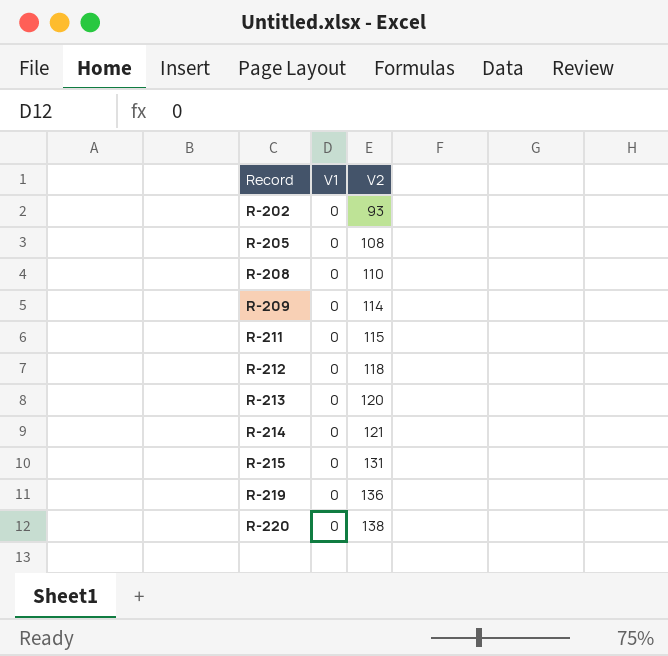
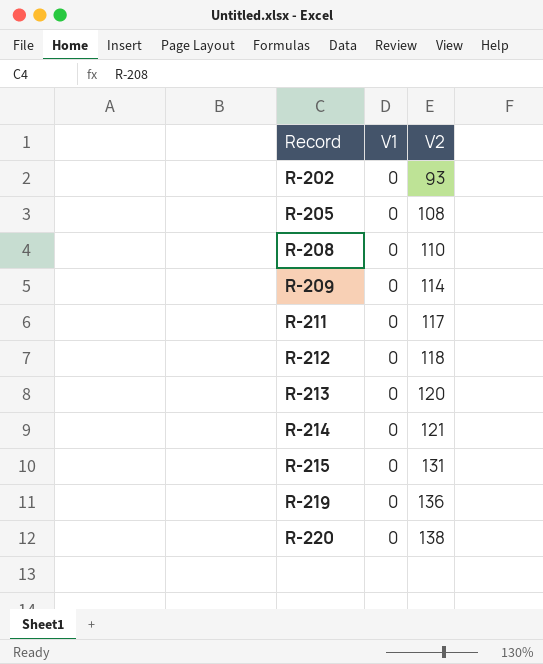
R-211 | V2: 115 -> 117

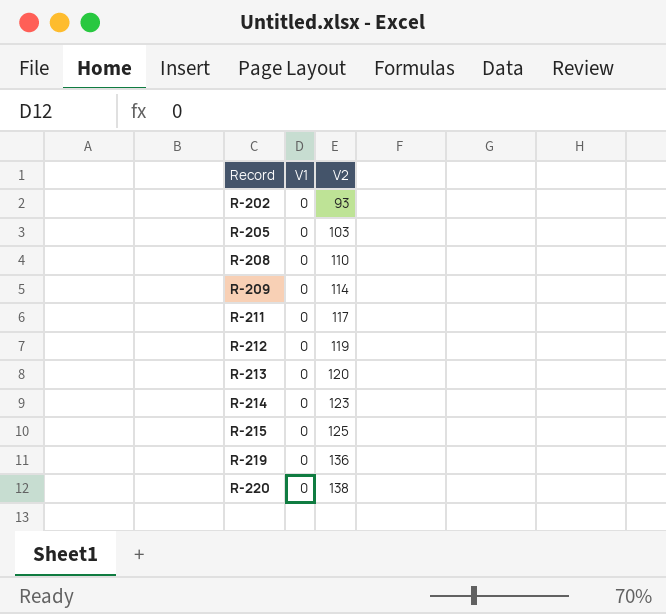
R-205 | V2: 108 -> 103
R-212 | V2: 118 -> 119
R-214 | V2: 121 -> 123
R-215 | V2: 131 -> 125

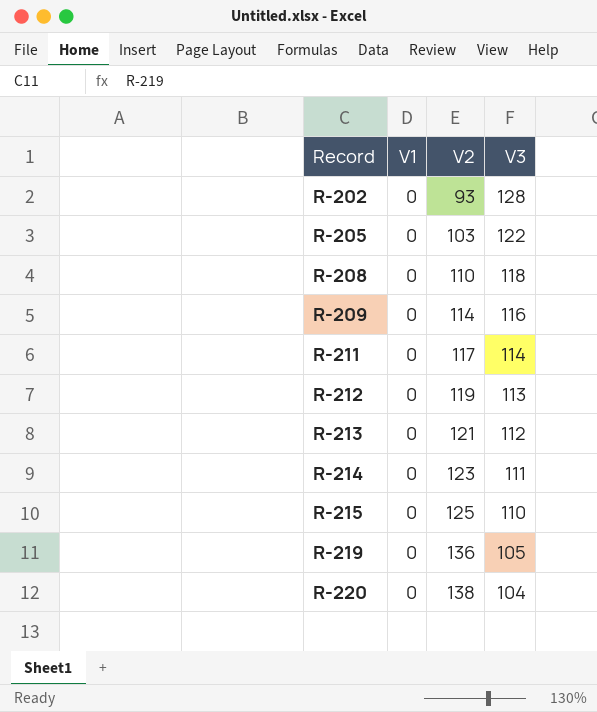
column V3 | position: none -> 4
R-213 | V2: 120 -> 121

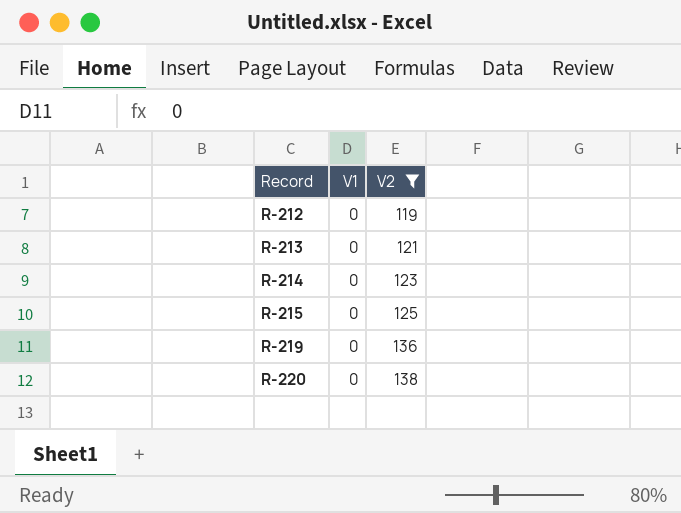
filter: none -> V2 >= 119
column V3 | position: 4 -> none

